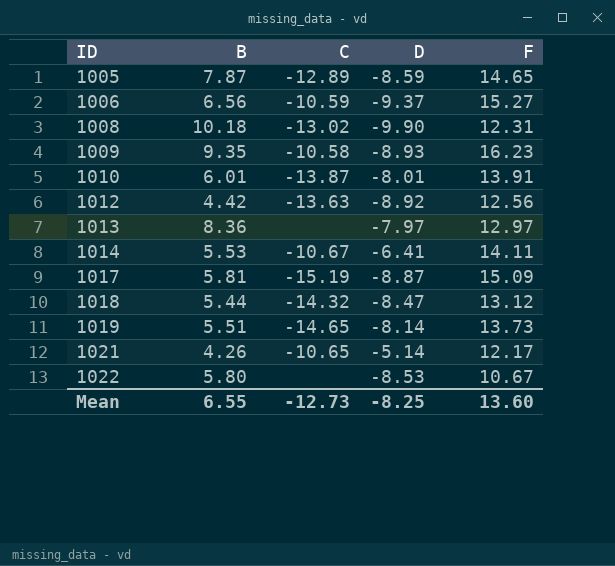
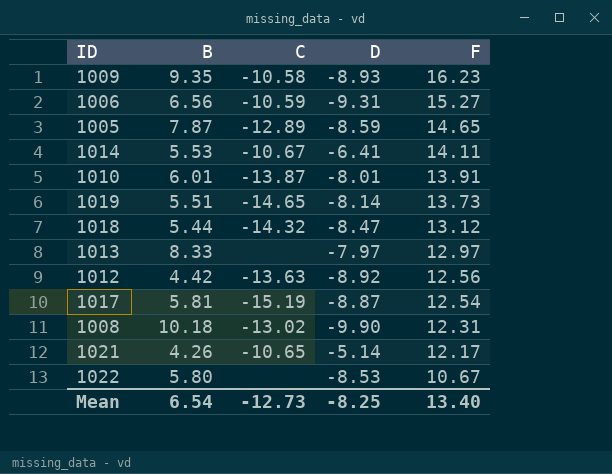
row order: ID ascending -> F descending
1006 | D: -9.37 -> -9.31
1013 | B: 8.36 -> 8.33
1017 | F: 15.09 -> 12.54
Mean | B: 6.55 -> 6.54
Mean | F: 13.60 -> 13.40

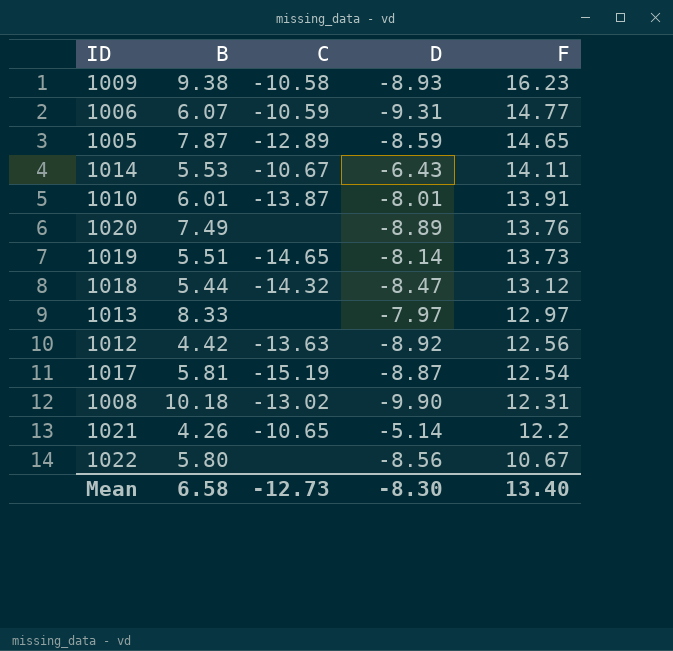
1009 | B: 9.35 -> 9.38
1006 | B: 6.56 -> 6.07
1006 | F: 15.27 -> 14.77
1014 | D: -6.41 -> -6.43
row 1020: none -> 7.49 | none | -8.89 | 13.76
1021 | F: 12.17 -> 12.2
1022 | D: -8.53 -> -8.56
Mean | B: 6.54 -> 6.58
Mean | D: -8.25 -> -8.30

